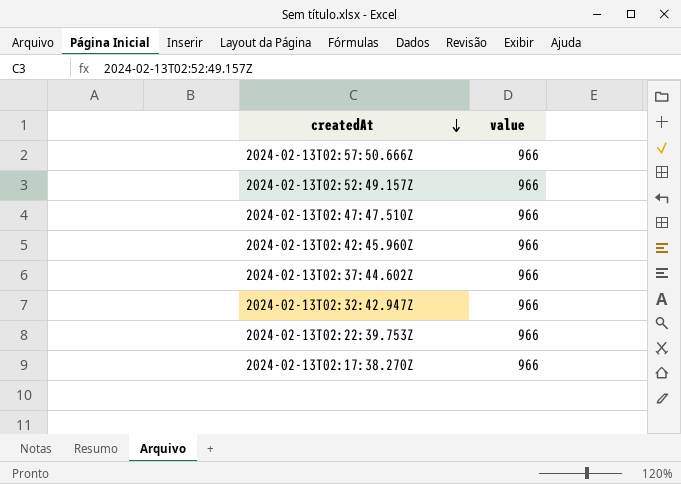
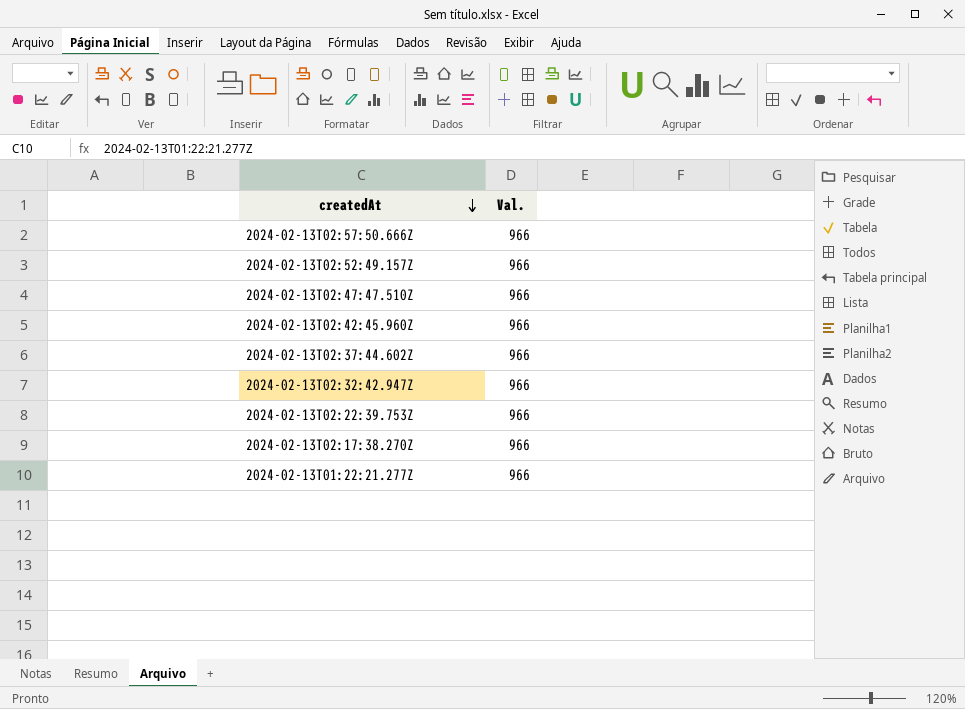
column name: value -> Val.
row 2024-02-13T01:22:21.277Z: none -> 966

